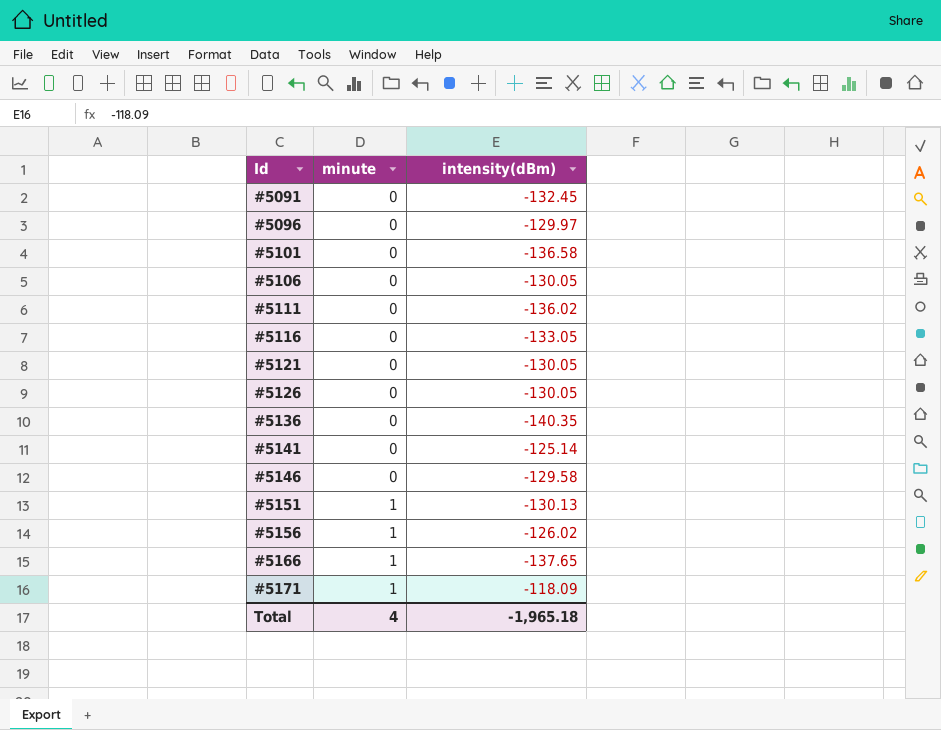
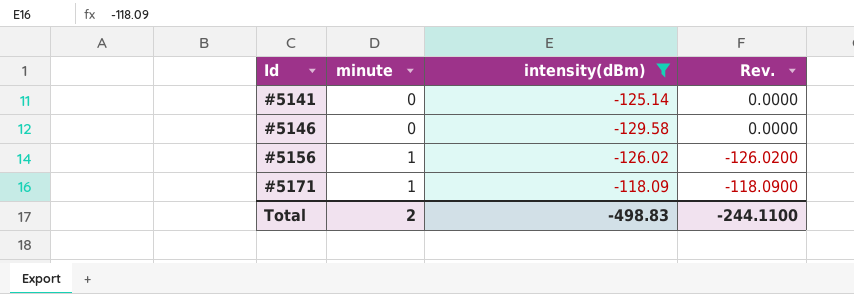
filter: none -> intensity(dBm) >= -129.58
column Rev. | formula: none -> [minute] * [intensity(dBm)]
Total | minute: 4 -> 2
Total | intensity(dBm): -1,965.18 -> -498.83

